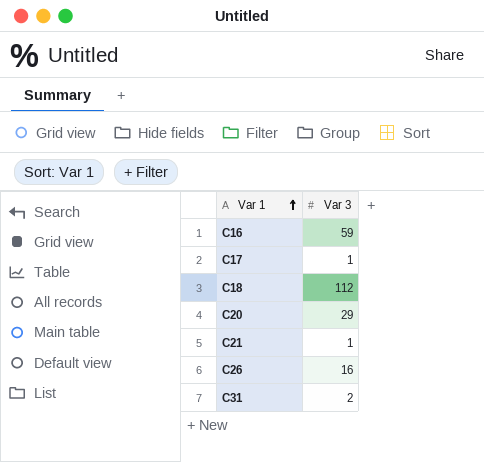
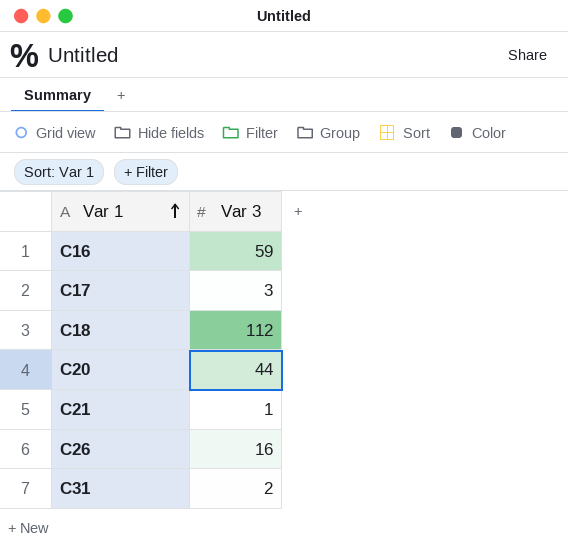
C17 | Var 3: 1 -> 3
C20 | Var 3: 29 -> 44

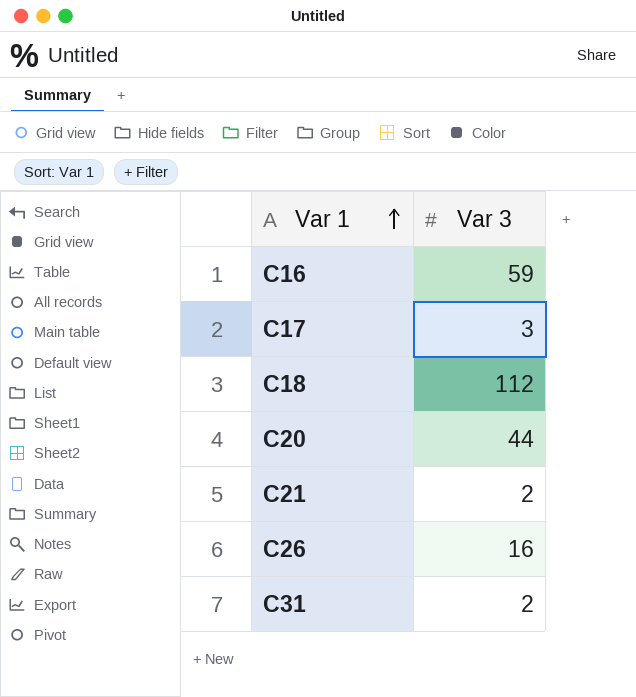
C21 | Var 3: 1 -> 2

